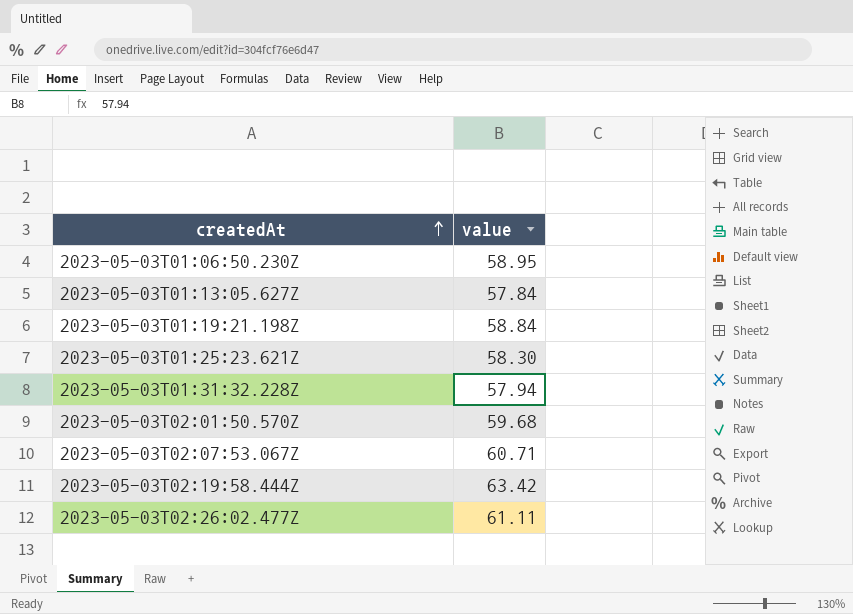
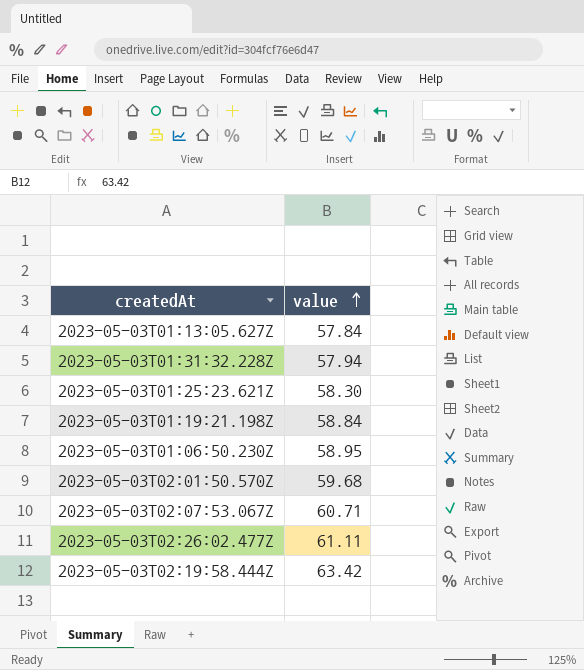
row order: createdAt ascending -> value ascending

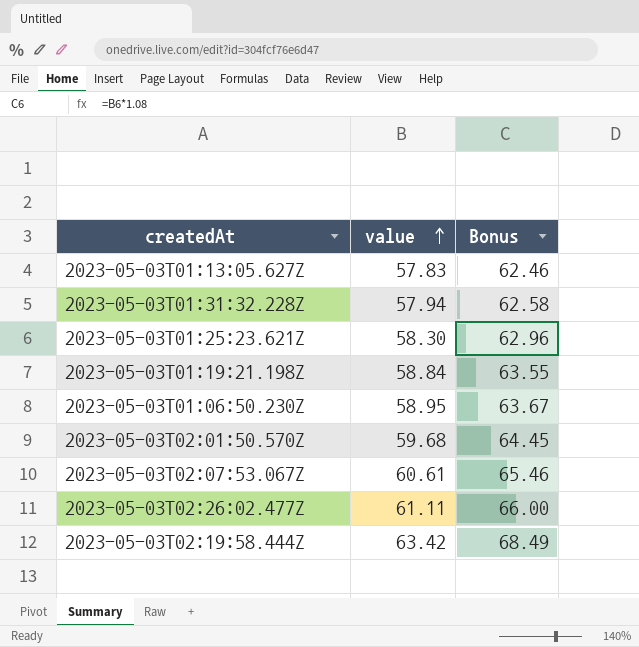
column Bonus | formula: none -> [value] * 1.08
2023-05-03T01:13:05.627Z | value: 57.84 -> 57.83
2023-05-03T02:07:53.067Z | value: 60.71 -> 60.61

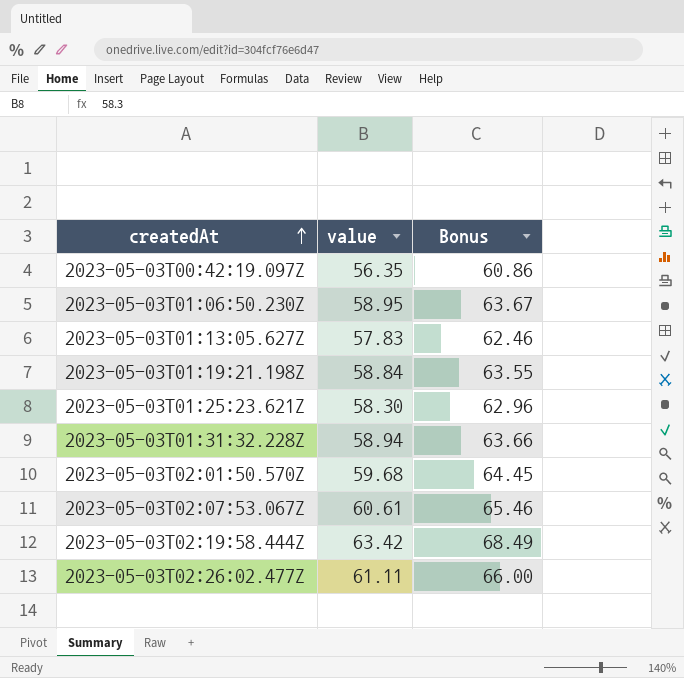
row order: value ascending -> createdAt ascending
row 2023-05-03T00:42:19.097Z: none -> 56.35 | 60.86
2023-05-03T01:31:32.228Z | value: 57.94 -> 58.94
2023-05-03T01:31:32.228Z | Bonus: 62.58 -> 63.66

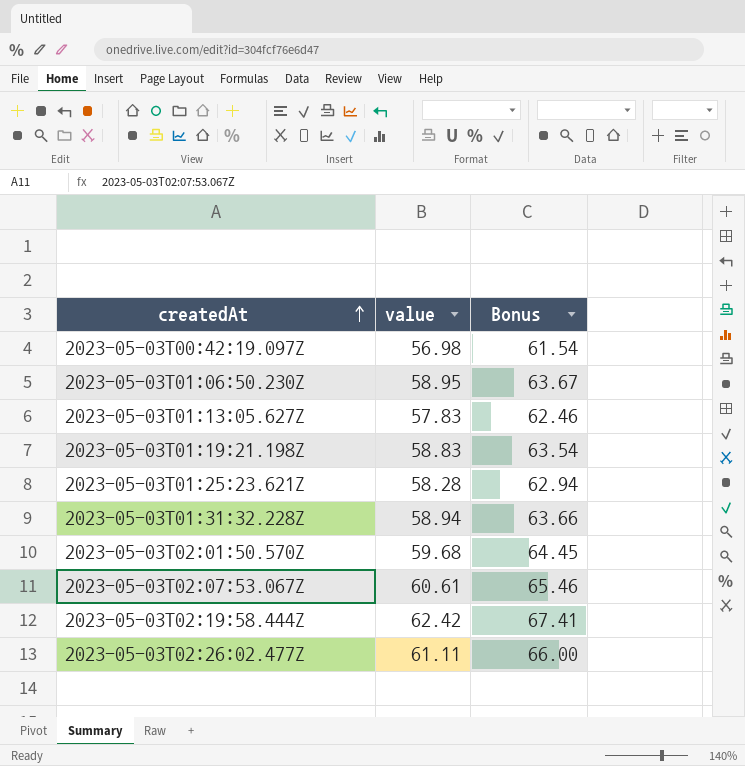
2023-05-03T00:42:19.097Z | value: 56.35 -> 56.98
2023-05-03T00:42:19.097Z | Bonus: 60.86 -> 61.54
2023-05-03T01:19:21.198Z | value: 58.84 -> 58.83
2023-05-03T01:19:21.198Z | Bonus: 63.55 -> 63.54
2023-05-03T01:25:23.621Z | value: 58.30 -> 58.28
2023-05-03T01:25:23.621Z | Bonus: 62.96 -> 62.94
2023-05-03T02:19:58.444Z | value: 63.42 -> 62.42
2023-05-03T02:19:58.444Z | Bonus: 68.49 -> 67.41

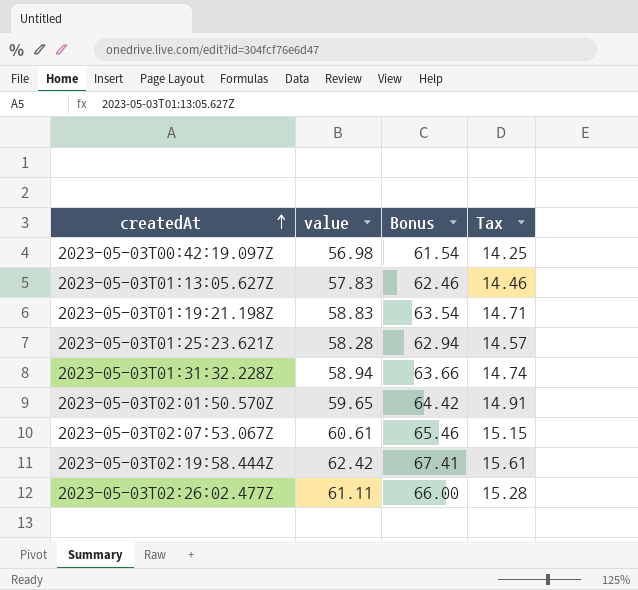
column Tax | formula: none -> [value] * 0.25
row 2023-05-03T01:06:50.230Z: 58.95 | 63.67 -> none
2023-05-03T02:01:50.570Z | value: 59.68 -> 59.65
2023-05-03T02:01:50.570Z | Bonus: 64.45 -> 64.42

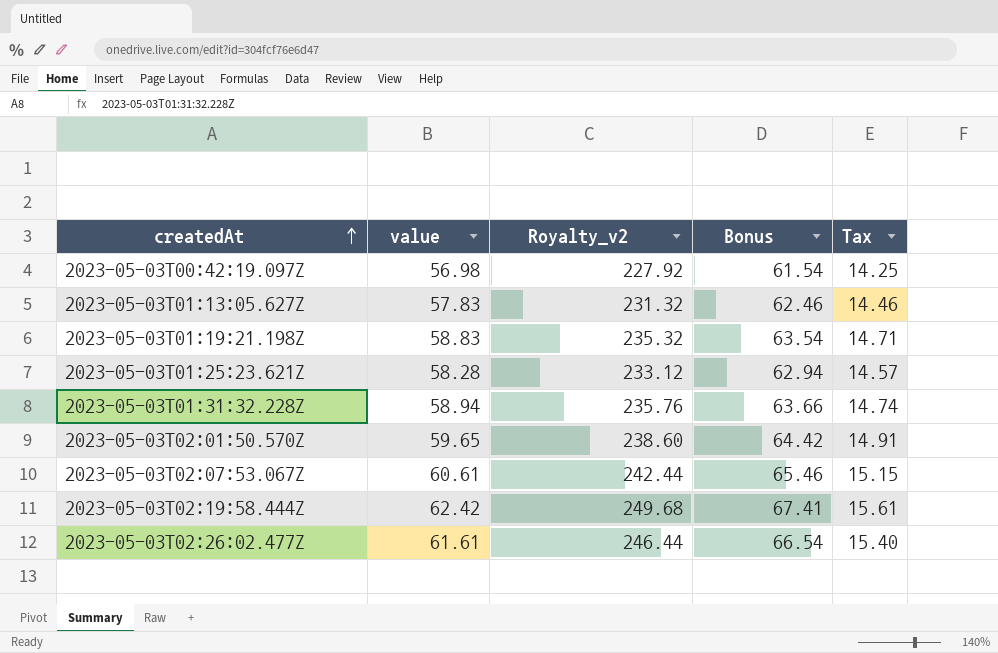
column Royalty_v2 | formula: none -> [value] * 4
2023-05-03T02:26:02.477Z | value: 61.11 -> 61.61
2023-05-03T02:26:02.477Z | Bonus: 66.00 -> 66.54
2023-05-03T02:26:02.477Z | Tax: 15.28 -> 15.40

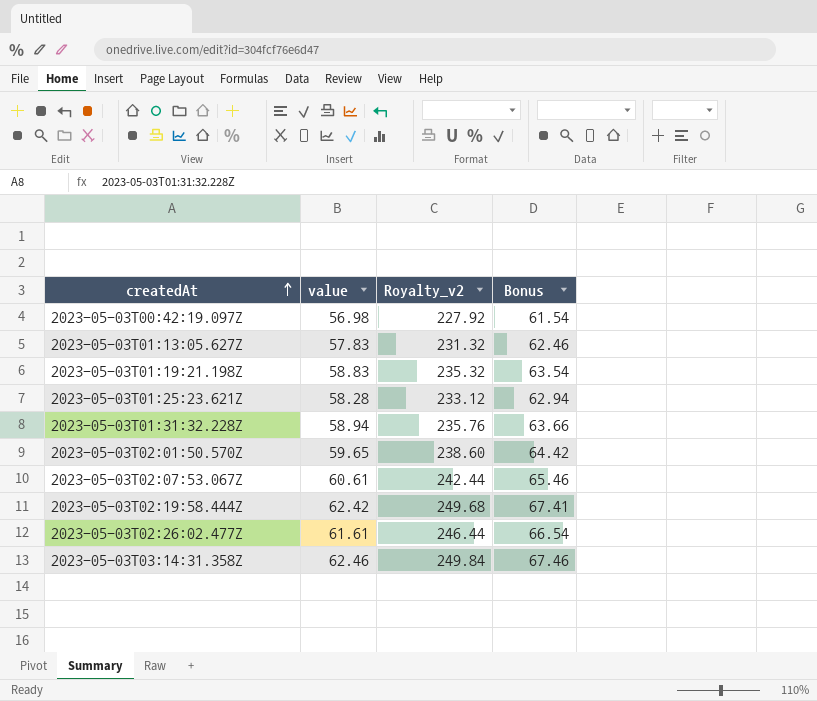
column Tax | formula: [value] * 0.25 -> none
row 2023-05-03T03:14:31.358Z: none -> 62.46 | 249.84 | 67.46

